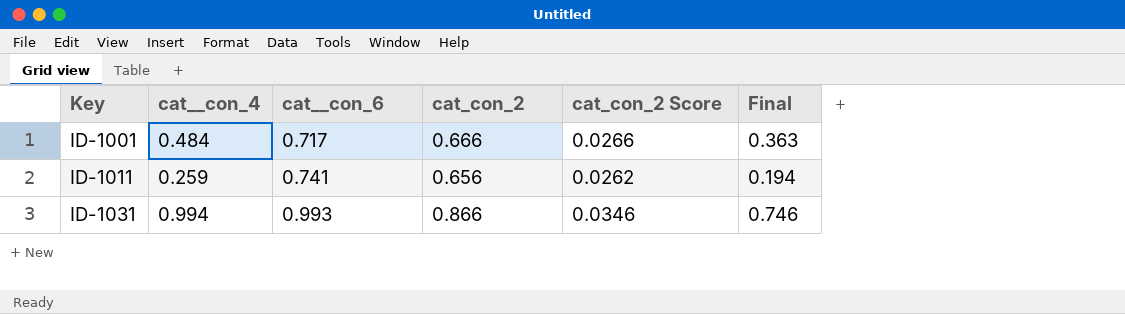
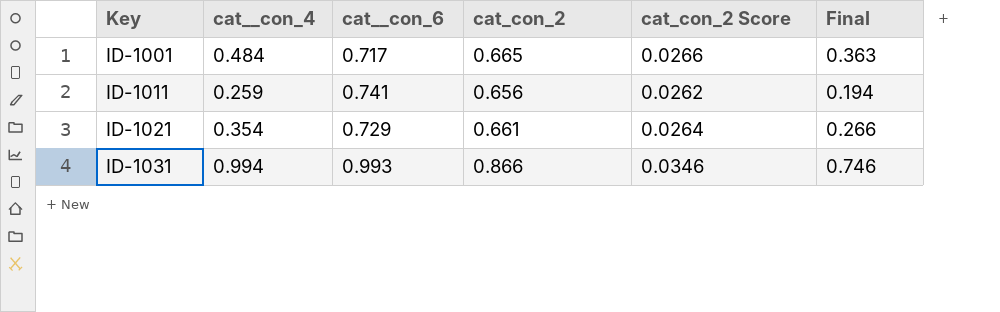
ID-1001 | cat_con_2: 0.666 -> 0.665
row ID-1021: none -> 0.354 | 0.729 | 0.661 | 0.0264 | 0.266

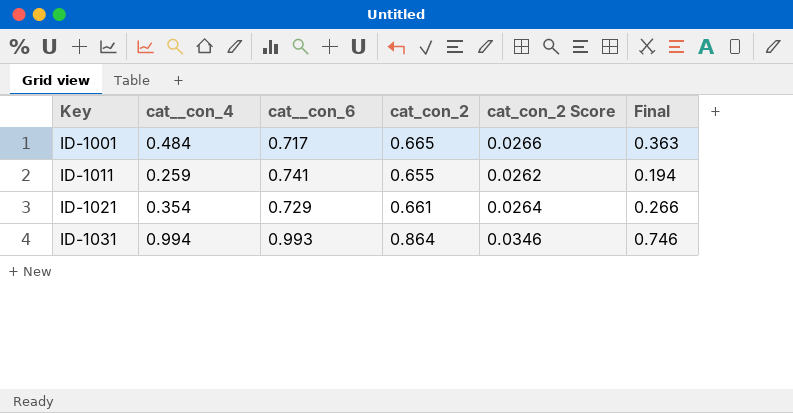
ID-1011 | cat_con_2: 0.656 -> 0.655
ID-1031 | cat_con_2: 0.866 -> 0.864

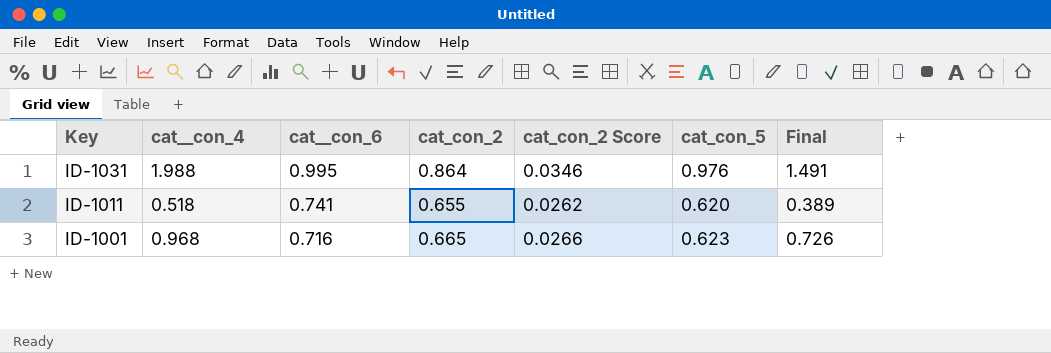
row order: Key ascending -> Key descending
column cat_con_5 | position: none -> 6
row ID-1021: 0.354 | 0.729 | 0.661 | 0.0264 | 0.266 -> none
ID-1031 | cat__con_4: 0.994 -> 1.988
ID-1031 | cat__con_6: 0.993 -> 0.995
ID-1031 | Final: 0.746 -> 1.491
ID-1011 | cat__con_4: 0.259 -> 0.518
ID-1011 | Final: 0.194 -> 0.389
ID-1001 | cat__con_4: 0.484 -> 0.968
ID-1001 | cat__con_6: 0.717 -> 0.716
ID-1001 | Final: 0.363 -> 0.726

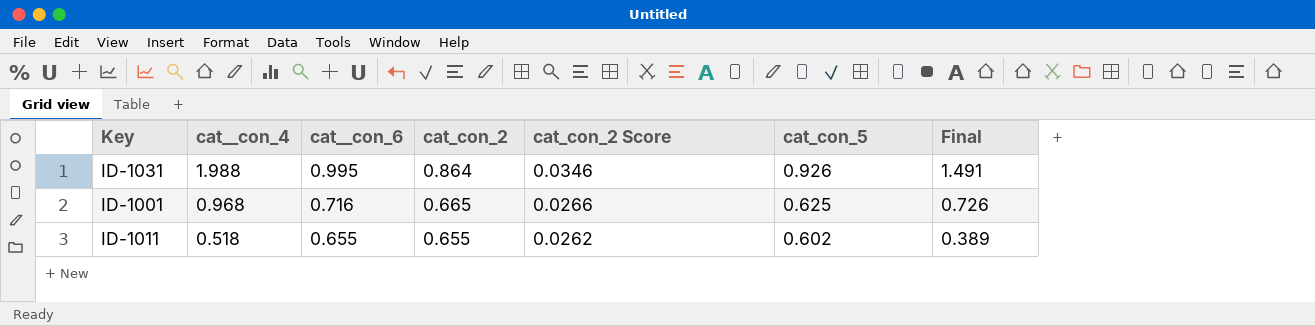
row order: Key descending -> cat__con_4 descending
ID-1031 | cat_con_5: 0.976 -> 0.926
ID-1001 | cat_con_5: 0.623 -> 0.625
ID-1011 | cat__con_6: 0.741 -> 0.655
ID-1011 | cat_con_5: 0.620 -> 0.602

